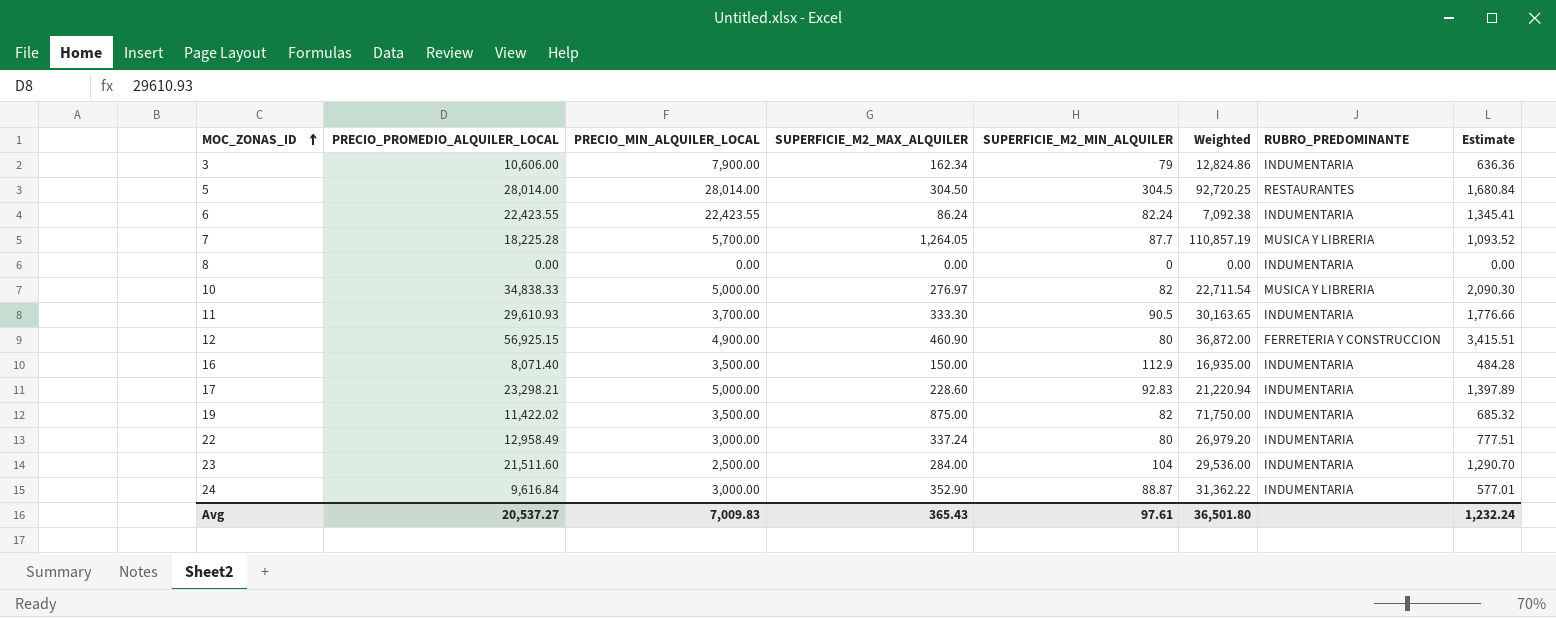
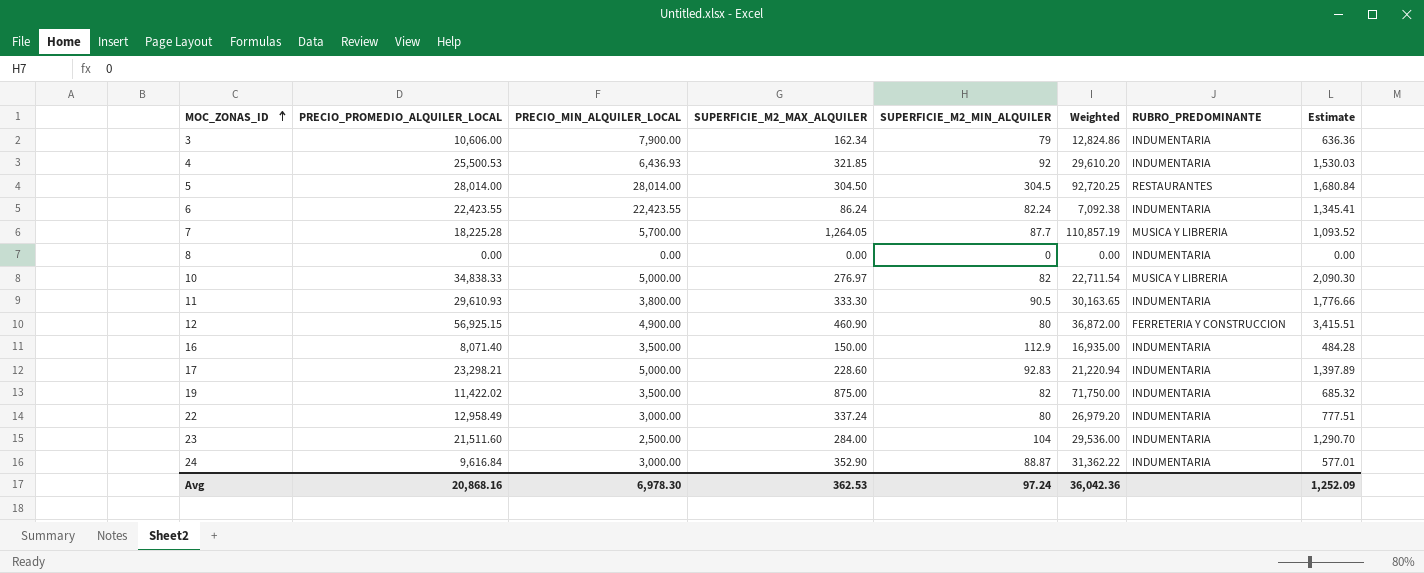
row 4: none -> 25,500.53 | 6,436.93 | 321.85 | 92 | 29,610.20 | INDUMENTARIA | 1,530.03
11 | PRECIO_MIN_ALQUILER_LOCAL: 3,700.00 -> 3,800.00
Avg | PRECIO_PROMEDIO_ALQUILER_LOCAL: 20,537.27 -> 20,868.16
Avg | PRECIO_MIN_ALQUILER_LOCAL: 7,009.83 -> 6,978.30
Avg | SUPERFICIE_M2_MAX_ALQUILER: 365.43 -> 362.53
Avg | SUPERFICIE_M2_MIN_ALQUILER: 97.61 -> 97.24
Avg | Weighted: 36,501.80 -> 36,042.36
Avg | Estimate: 1,232.24 -> 1,252.09

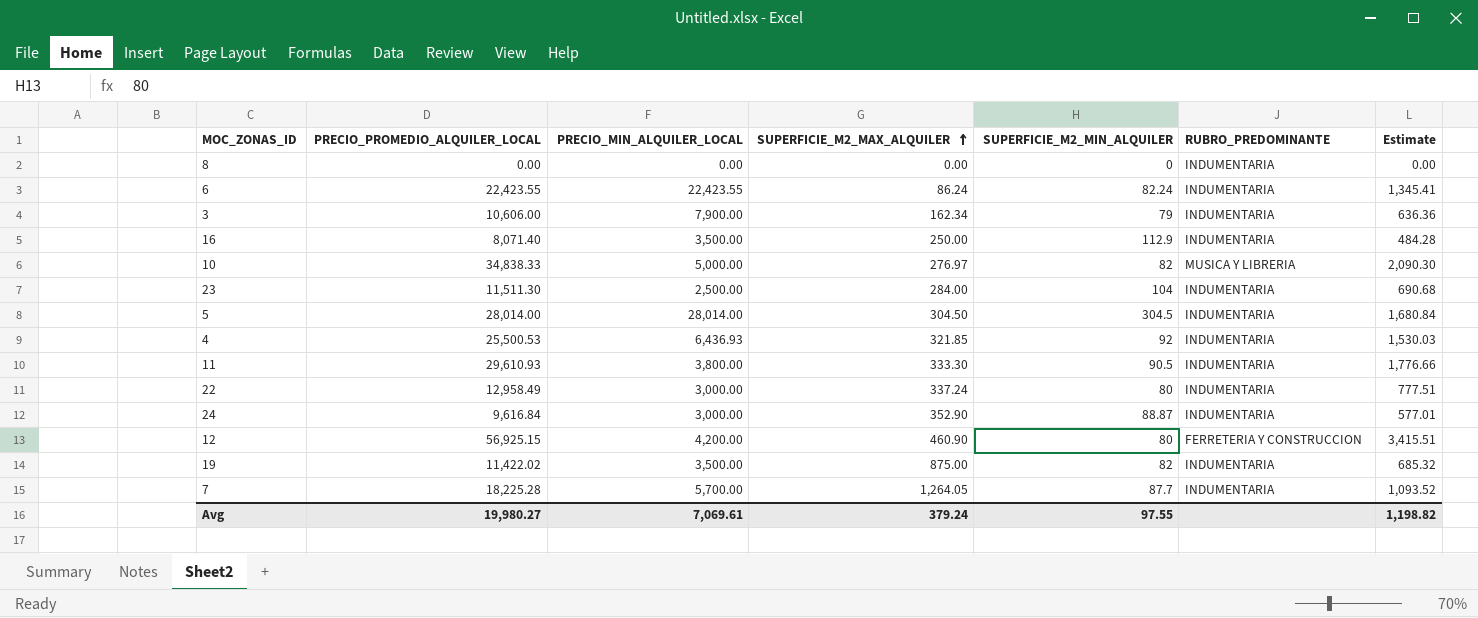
row order: MOC_ZONAS_ID ascending -> SUPERFICIE_M2_MAX_ALQUILER ascending
column Weighted | formula: [SUPERFICIE_M2_MAX_ALQUILER] * [SUPERFICIE_M2_MIN_ALQUILER] -> none
row 17: 23,298.21 | 5,000.00 | 228.60 | 92.83 | 21,220.94 | INDUMENTARIA | 1,397.89 -> none
16 | SUPERFICIE_M2_MAX_ALQUILER: 150.00 -> 250.00
23 | PRECIO_PROMEDIO_ALQUILER_LOCAL: 21,511.60 -> 11,511.30
23 | Estimate: 1,290.70 -> 690.68
5 | RUBRO_PREDOMINANTE: RESTAURANTES -> INDUMENTARIA
12 | PRECIO_MIN_ALQUILER_LOCAL: 4,900.00 -> 4,200.00
7 | RUBRO_PREDOMINANTE: MUSICA Y LIBRERIA -> INDUMENTARIA
Avg | PRECIO_PROMEDIO_ALQUILER_LOCAL: 20,868.16 -> 19,980.27
Avg | PRECIO_MIN_ALQUILER_LOCAL: 6,978.30 -> 7,069.61
Avg | SUPERFICIE_M2_MAX_ALQUILER: 362.53 -> 379.24
Avg | SUPERFICIE_M2_MIN_ALQUILER: 97.24 -> 97.55
Avg | Estimate: 1,252.09 -> 1,198.82

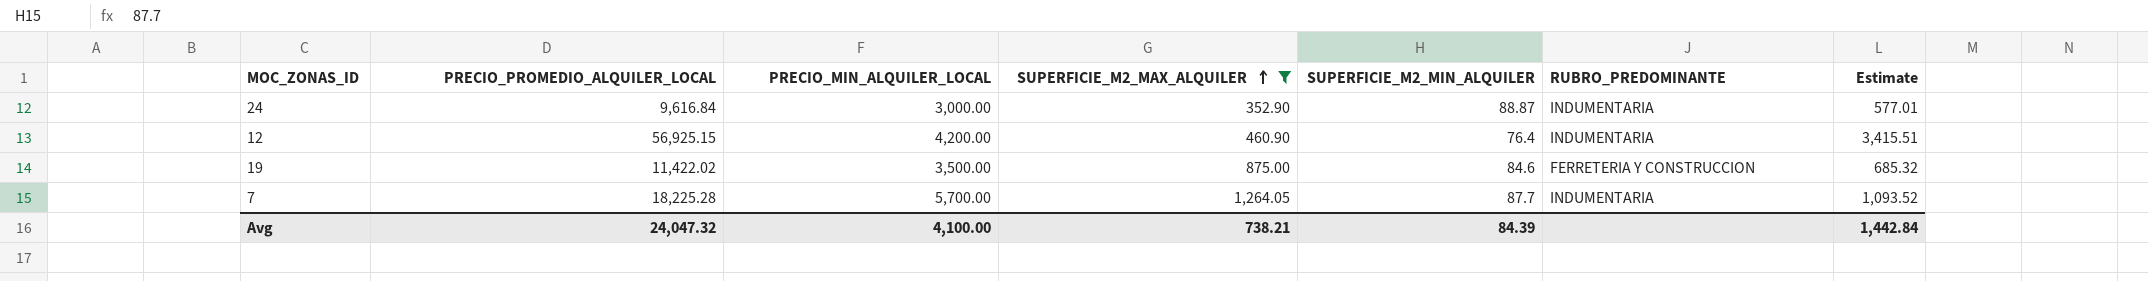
filter: none -> SUPERFICIE_M2_MAX_ALQUILER >= 352.90
12 | SUPERFICIE_M2_MIN_ALQUILER: 80 -> 76.4
12 | RUBRO_PREDOMINANTE: FERRETERIA Y CONSTRUCCION -> INDUMENTARIA
19 | SUPERFICIE_M2_MIN_ALQUILER: 82 -> 84.6
19 | RUBRO_PREDOMINANTE: INDUMENTARIA -> FERRETERIA Y CONSTRUCCION
Avg | PRECIO_PROMEDIO_ALQUILER_LOCAL: 19,980.27 -> 24,047.32
Avg | PRECIO_MIN_ALQUILER_LOCAL: 7,069.61 -> 4,100.00
Avg | SUPERFICIE_M2_MAX_ALQUILER: 379.24 -> 738.21
Avg | SUPERFICIE_M2_MIN_ALQUILER: 97.55 -> 84.39
Avg | Estimate: 1,198.82 -> 1,442.84

